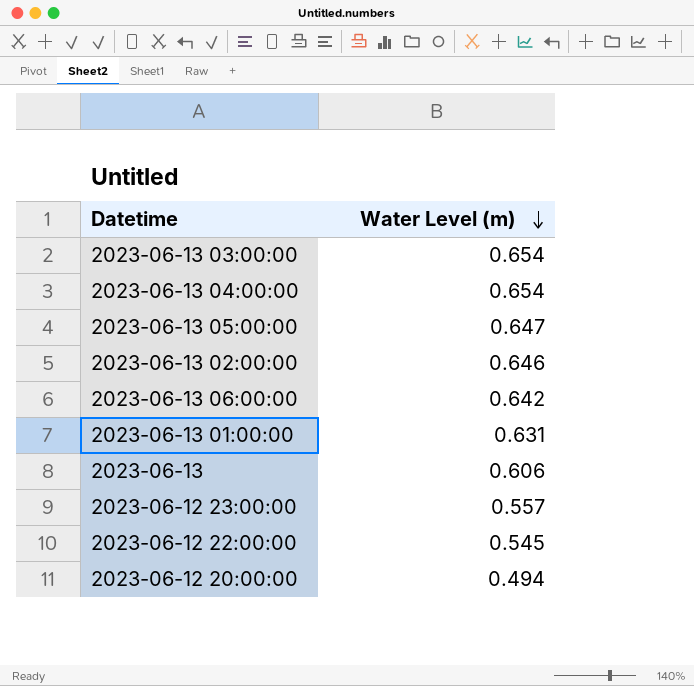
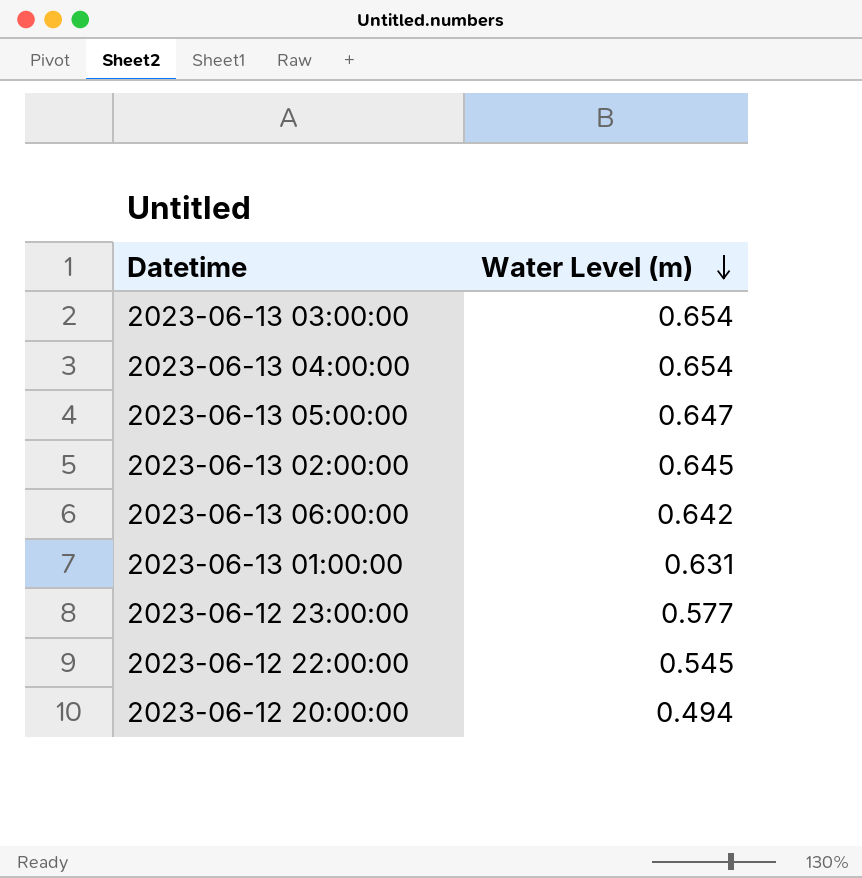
row 2023-06-13: 0.606 -> none
2023-06-13 02:00:00 | Water Level (m): 0.646 -> 0.645
2023-06-12 23:00:00 | Water Level (m): 0.557 -> 0.577

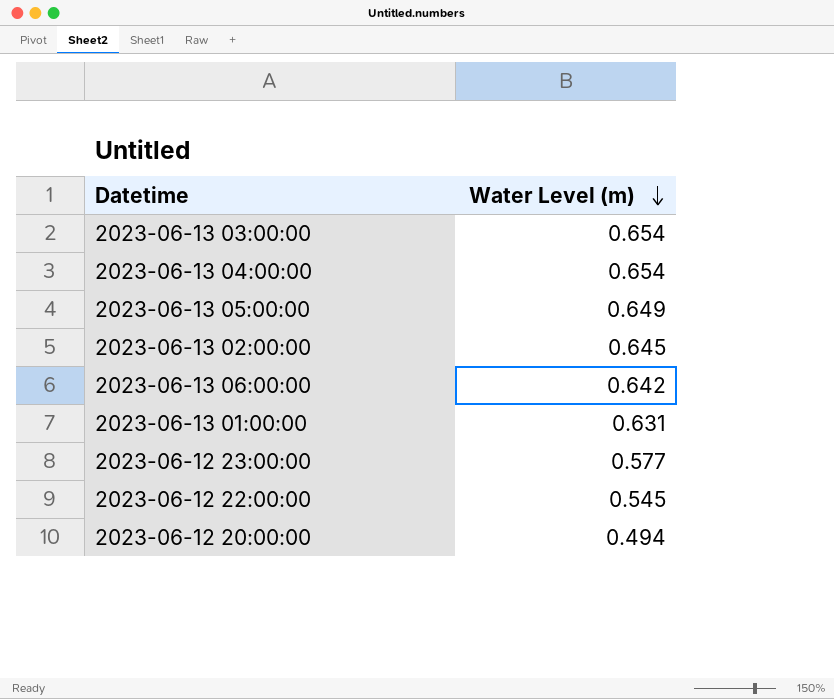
2023-06-13 05:00:00 | Water Level (m): 0.647 -> 0.649

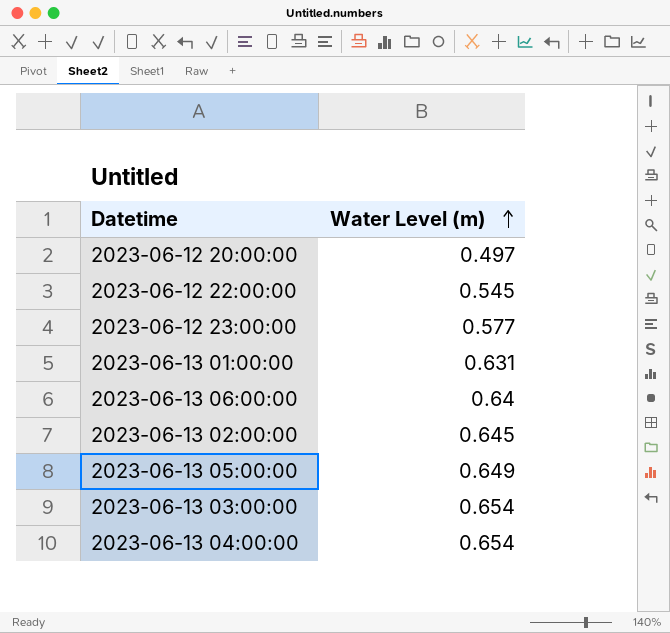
row order: Water Level (m) descending -> Water Level (m) ascending
2023-06-12 20:00:00 | Water Level (m): 0.494 -> 0.497
2023-06-13 06:00:00 | Water Level (m): 0.642 -> 0.64

